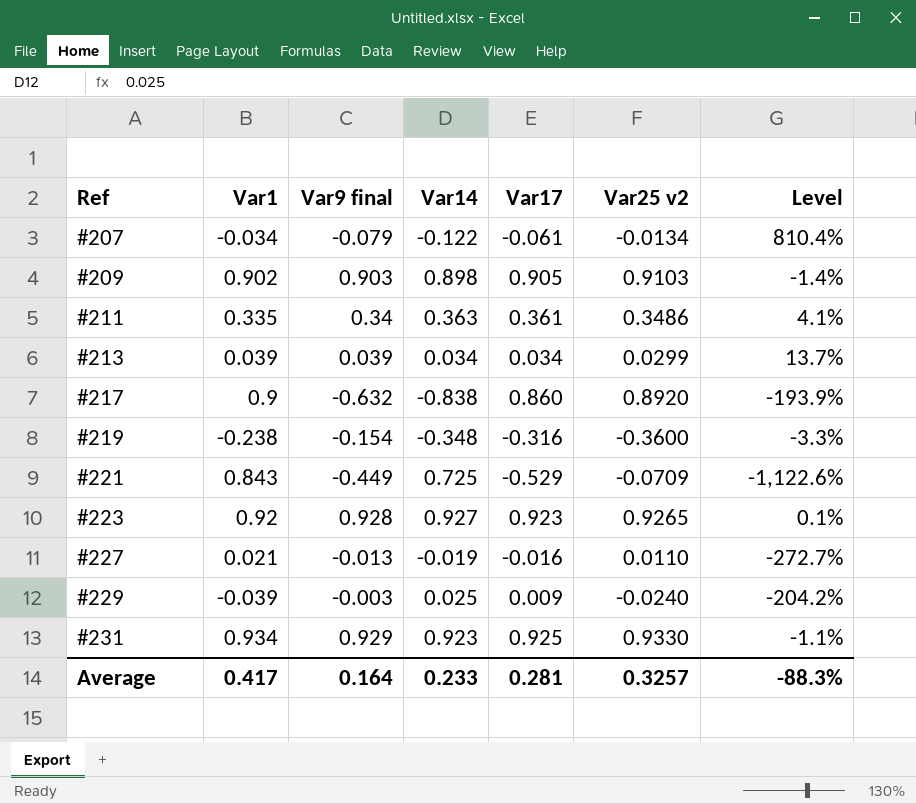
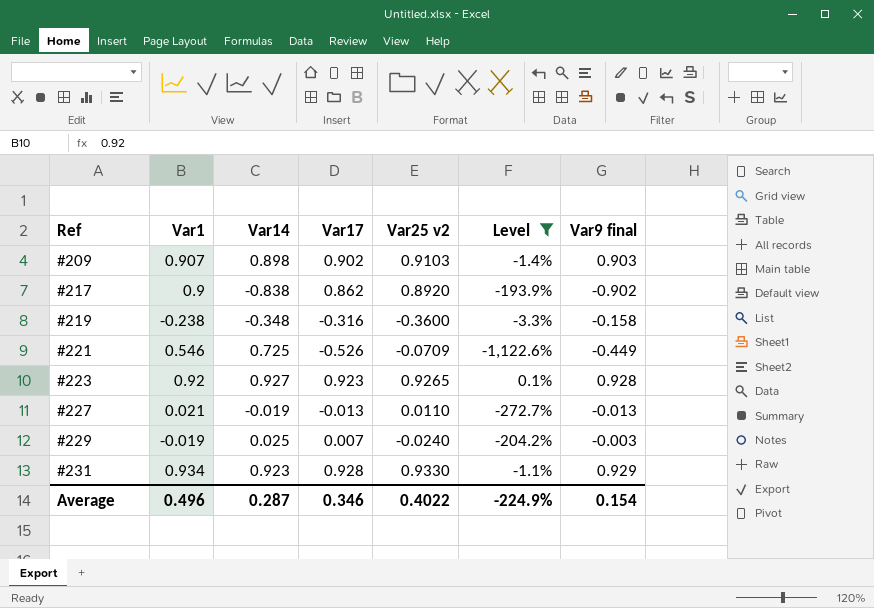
filter: none -> Level <= 0.1%
column Var9 final | position: 3 -> 7
#209 | Var1: 0.902 -> 0.907
#209 | Var17: 0.905 -> 0.902
#217 | Var17: 0.860 -> 0.862
#217 | Var9 final: -0.632 -> -0.902
#219 | Var9 final: -0.154 -> -0.158
#221 | Var1: 0.843 -> 0.546
#221 | Var17: -0.529 -> -0.526
#227 | Var17: -0.016 -> -0.013
#229 | Var1: -0.039 -> -0.019
#229 | Var17: 0.009 -> 0.007
#231 | Var17: 0.925 -> 0.928
Average | Var1: 0.417 -> 0.496
Average | Var14: 0.233 -> 0.287
Average | Var17: 0.281 -> 0.346
Average | Var25 v2: 0.3257 -> 0.4022
Average | Level: -88.3% -> -224.9%
Average | Var9 final: 0.164 -> 0.154

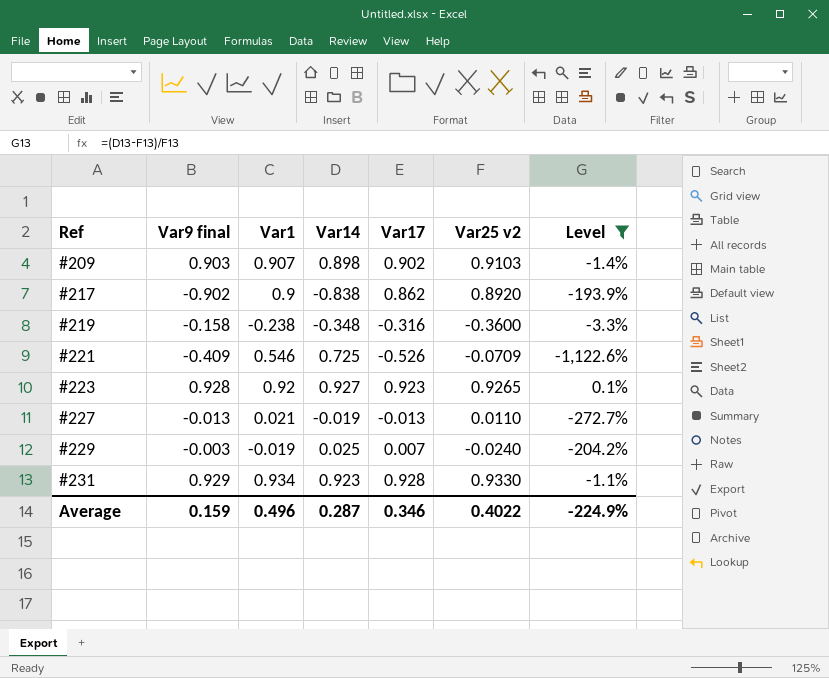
column Var9 final | position: 7 -> 2
#221 | Var9 final: -0.449 -> -0.409
Average | Var9 final: 0.154 -> 0.159

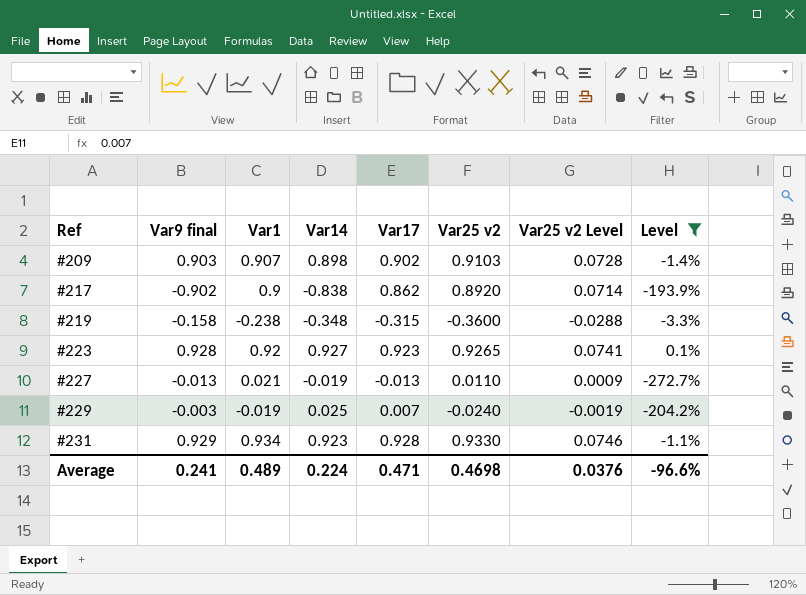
column Var25 v2 Level | formula: none -> [Var25 v2] * 0.08
row #221: -0.409 | 0.546 | 0.725 | -0.526 | -0.0709 | -1,122.6% -> none
#219 | Var17: -0.316 -> -0.315
Average | Var9 final: 0.159 -> 0.241
Average | Var1: 0.496 -> 0.489
Average | Var14: 0.287 -> 0.224
Average | Var17: 0.346 -> 0.471
Average | Var25 v2: 0.4022 -> 0.4698
Average | Level: -224.9% -> -96.6%

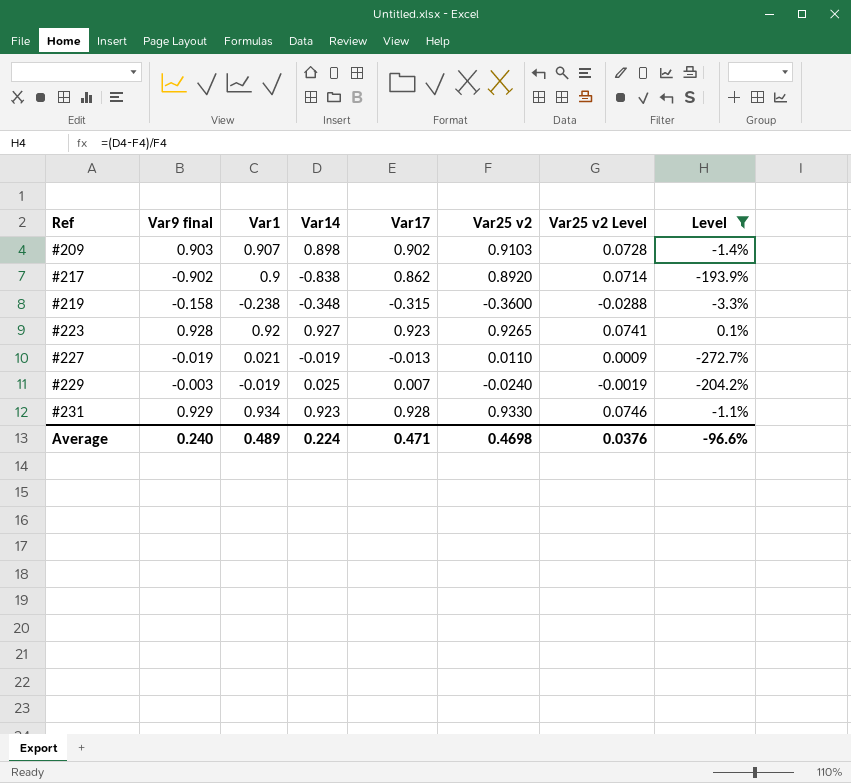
#227 | Var9 final: -0.013 -> -0.019
Average | Var9 final: 0.241 -> 0.240

